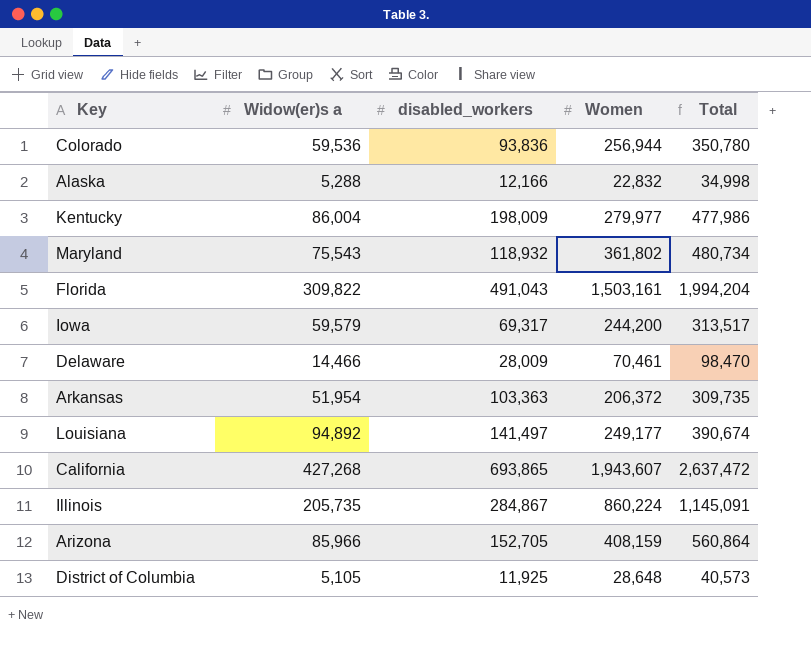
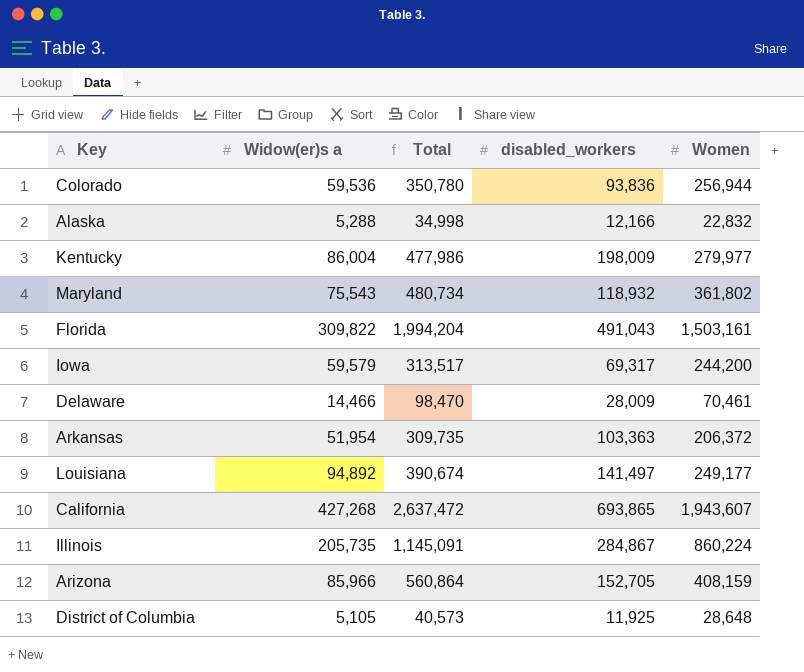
column Total | position: 5 -> 3

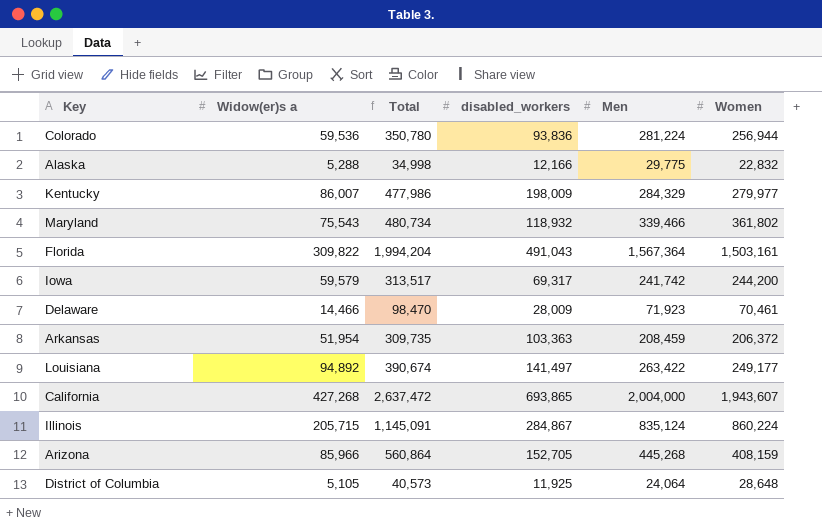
column Men | position: none -> 5
Kentucky | Widow(er)s a: 86,004 -> 86,007
Illinois | Widow(er)s a: 205,735 -> 205,715

